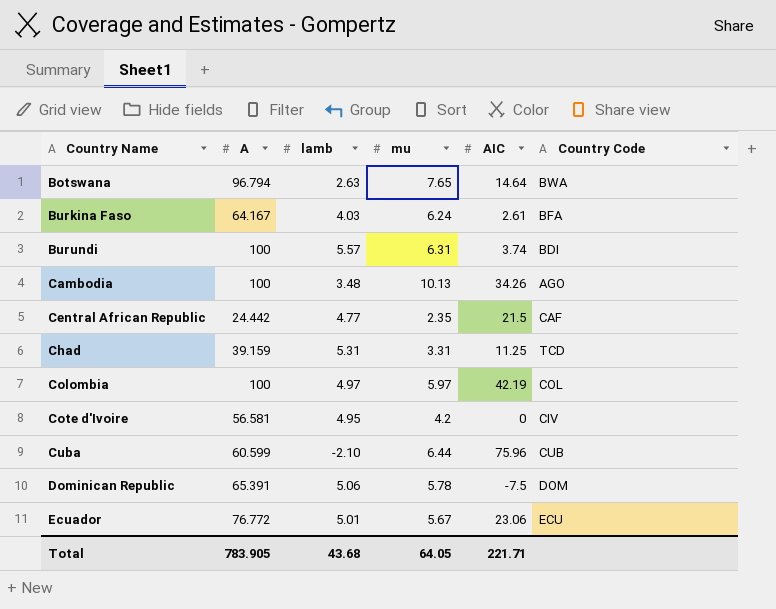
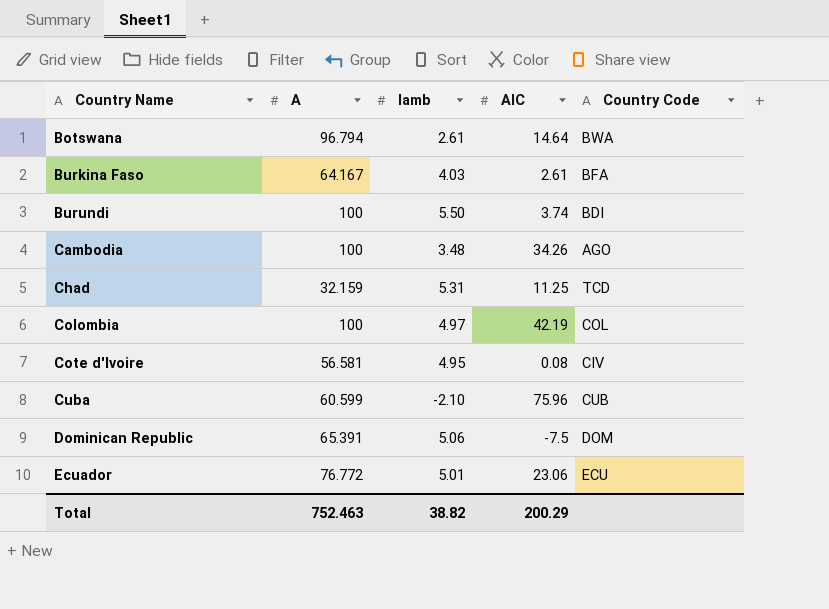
column mu | position: 4 -> none
row Central African Republic: 24.442 | 4.77 | 2.35 | 21.5 | CAF -> none
Botswana | lamb: 2.63 -> 2.61
Burundi | lamb: 5.57 -> 5.50
Chad | A: 39.159 -> 32.159
Cote d'Ivoire | AIC: 0 -> 0.08
Total | A: 783.905 -> 752.463
Total | lamb: 43.68 -> 38.82
Total | AIC: 221.71 -> 200.29

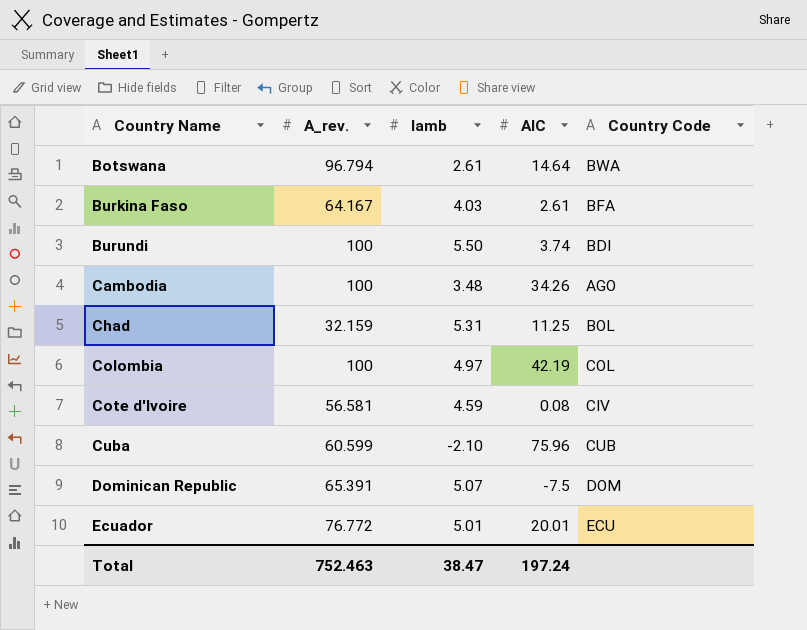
column name: A -> A_rev.
Chad | Country Code: TCD -> BOL
Cote d'Ivoire | lamb: 4.95 -> 4.59
Dominican Republic | lamb: 5.06 -> 5.07
Ecuador | AIC: 23.06 -> 20.01
Total | lamb: 38.82 -> 38.47
Total | AIC: 200.29 -> 197.24

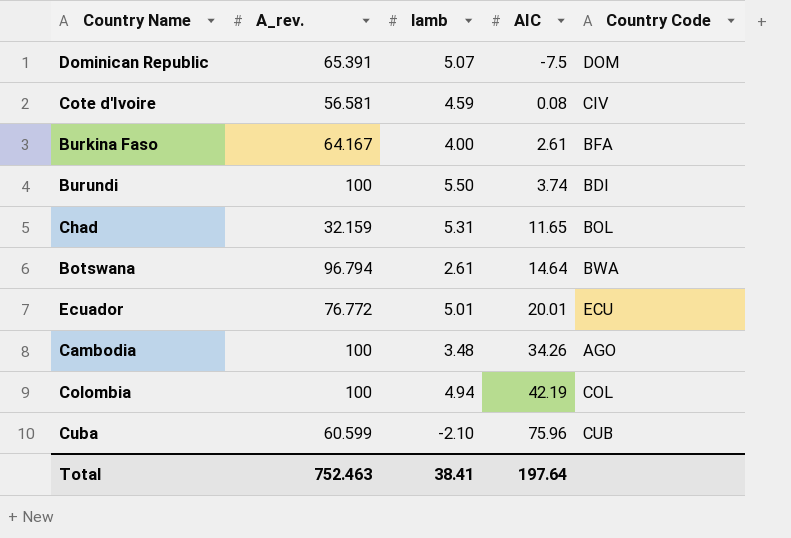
row order: Country Name ascending -> AIC ascending
Burkina Faso | lamb: 4.03 -> 4.00
Chad | AIC: 11.25 -> 11.65
Colombia | lamb: 4.97 -> 4.94
Total | lamb: 38.47 -> 38.41
Total | AIC: 197.24 -> 197.64

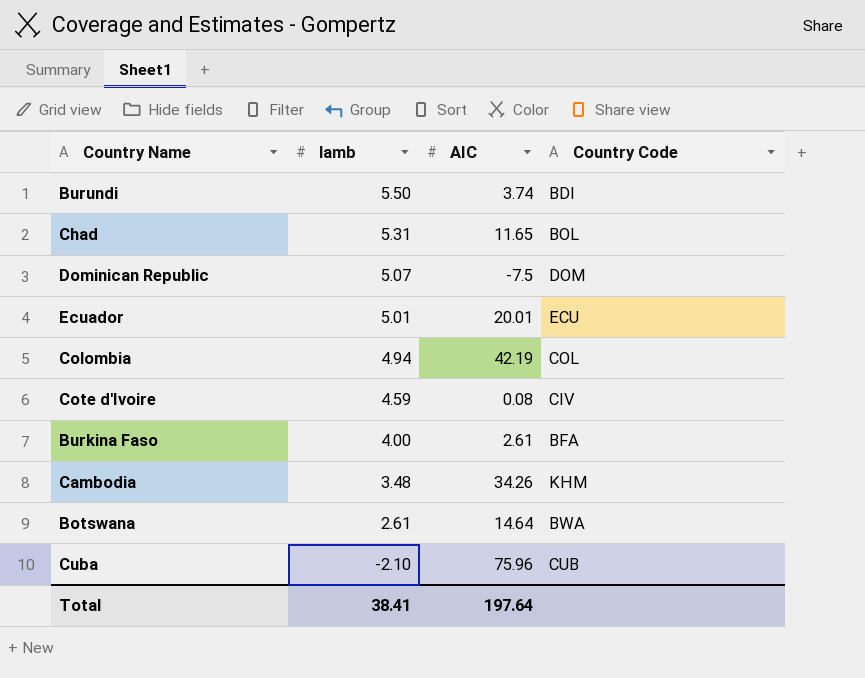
row order: AIC ascending -> lamb descending
column A_rev. | position: 2 -> none
Cambodia | Country Code: AGO -> KHM

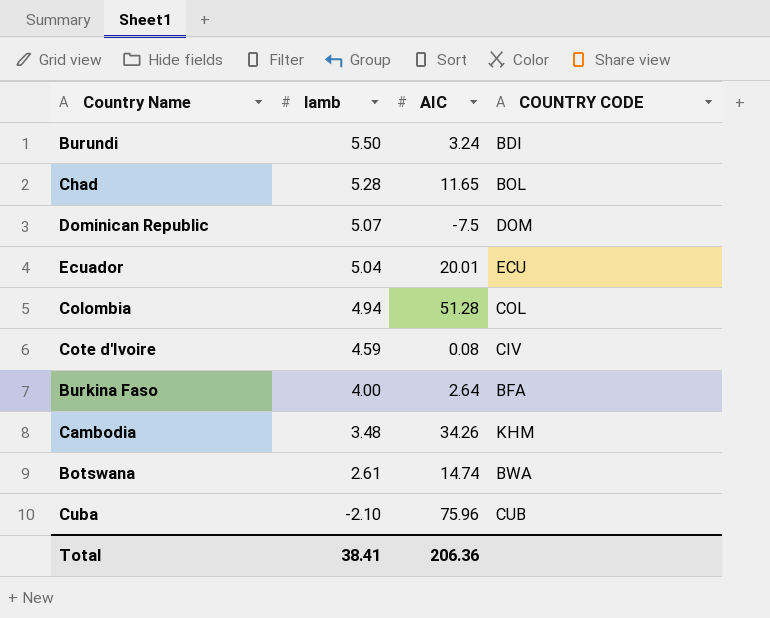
column name: Country Code -> COUNTRY CODE
Burundi | AIC: 3.74 -> 3.24
Chad | lamb: 5.31 -> 5.28
Ecuador | lamb: 5.01 -> 5.04
Colombia | AIC: 42.19 -> 51.28
Burkina Faso | AIC: 2.61 -> 2.64
Botswana | AIC: 14.64 -> 14.74
Total | AIC: 197.64 -> 206.36

